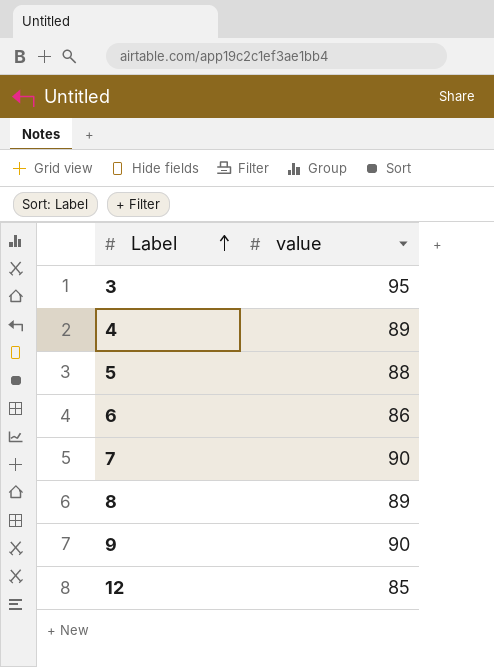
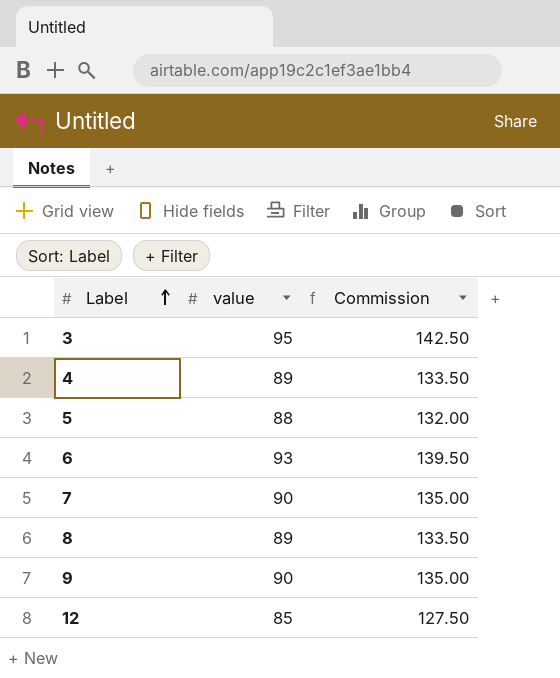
column Commission | formula: none -> [value] * 1.5
6 | value: 86 -> 93

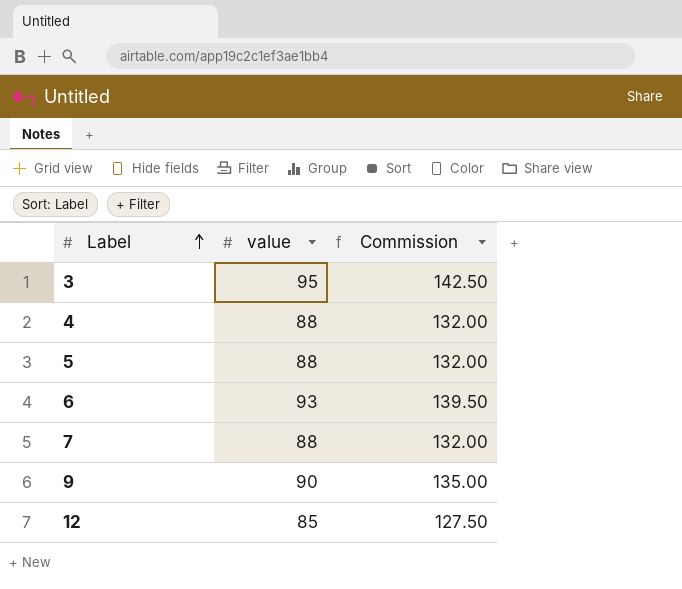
row 8: 89 | 133.50 -> none
4 | value: 89 -> 88
4 | Commission: 133.50 -> 132.00
7 | value: 90 -> 88
7 | Commission: 135.00 -> 132.00

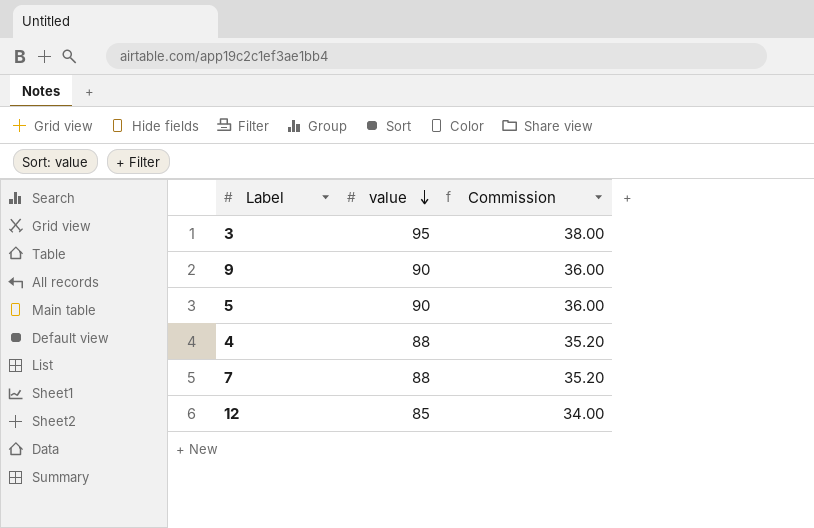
row order: Label ascending -> value descending
column Commission | formula: [value] * 1.5 -> [value] * 0.4
row 6: 93 | 139.50 -> none
5 | value: 88 -> 90

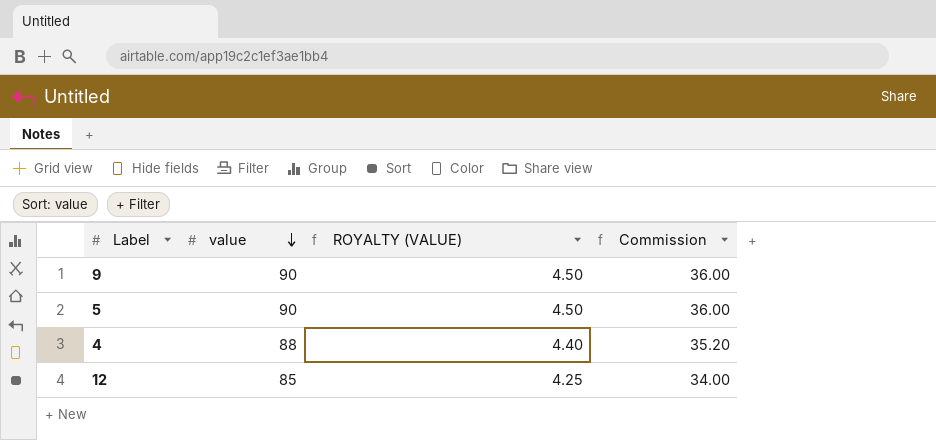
column ROYALTY (VALUE) | formula: none -> [value] * 0.05
row 3: 95 | 38.00 -> none
row 7: 88 | 35.20 -> none

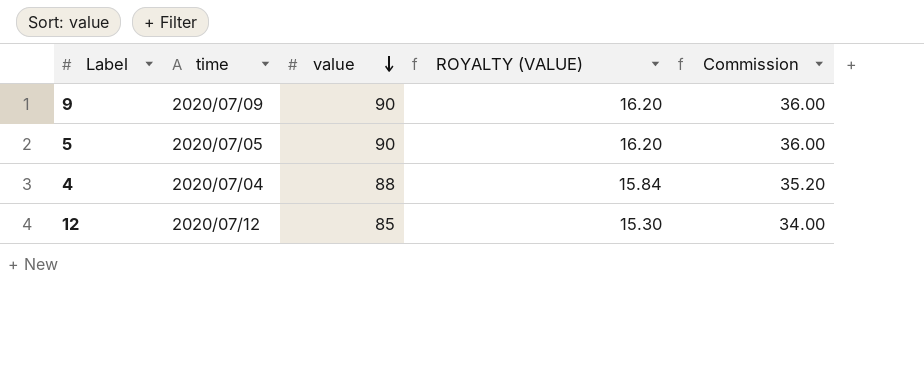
column time | position: none -> 2
column ROYALTY (VALUE) | formula: [value] * 0.05 -> [value] * 0.18

